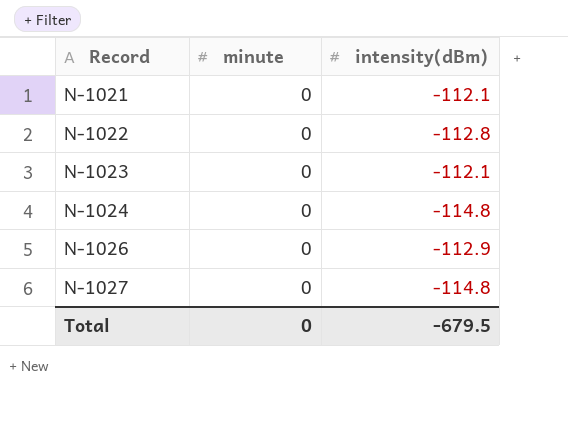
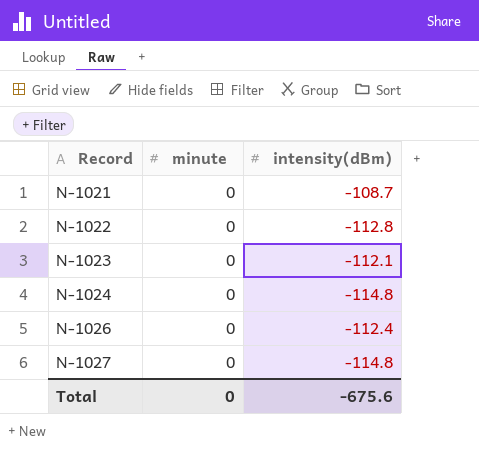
N-1021 | intensity(dBm): -112.1 -> -108.7
N-1026 | intensity(dBm): -112.9 -> -112.4
Total | intensity(dBm): -679.5 -> -675.6

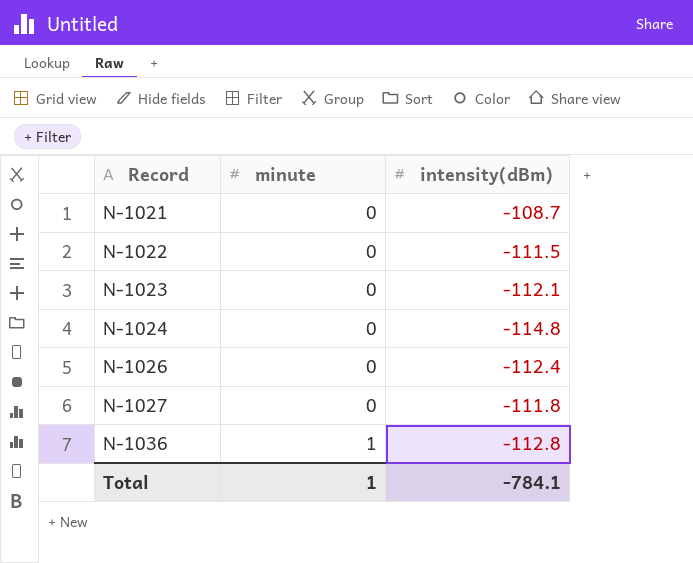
N-1022 | intensity(dBm): -112.8 -> -111.5
N-1027 | intensity(dBm): -114.8 -> -111.8
row N-1036: none -> 1 | -112.8
Total | minute: 0 -> 1
Total | intensity(dBm): -675.6 -> -784.1

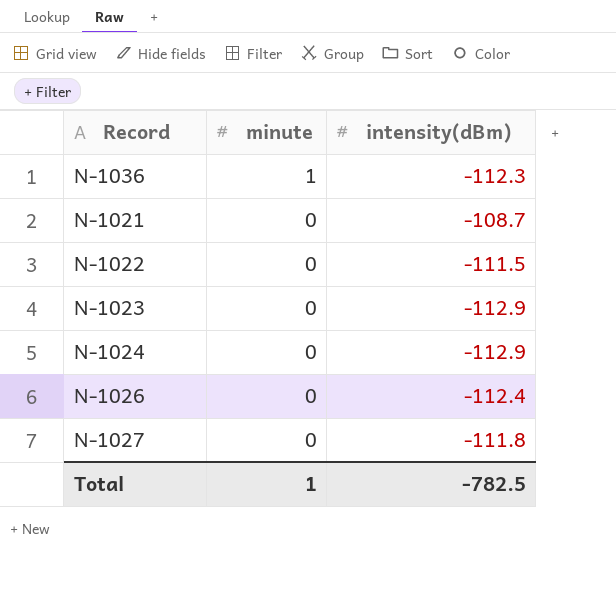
row order: Record ascending -> minute descending
N-1036 | intensity(dBm): -112.8 -> -112.3
N-1023 | intensity(dBm): -112.1 -> -112.9
N-1024 | intensity(dBm): -114.8 -> -112.9
Total | intensity(dBm): -784.1 -> -782.5

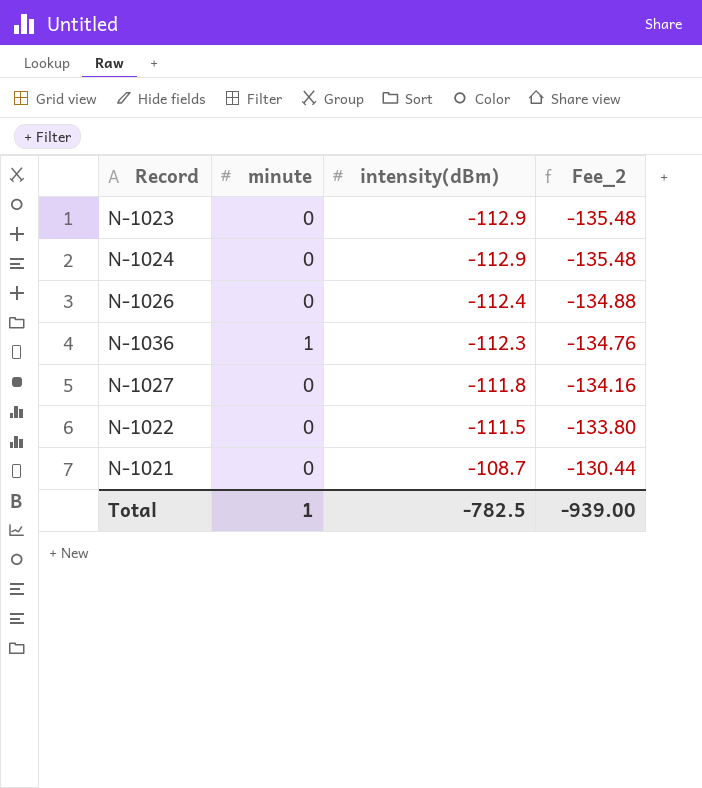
row order: minute descending -> intensity(dBm) ascending
column Fee_2 | formula: none -> [intensity(dBm)] * 1.2

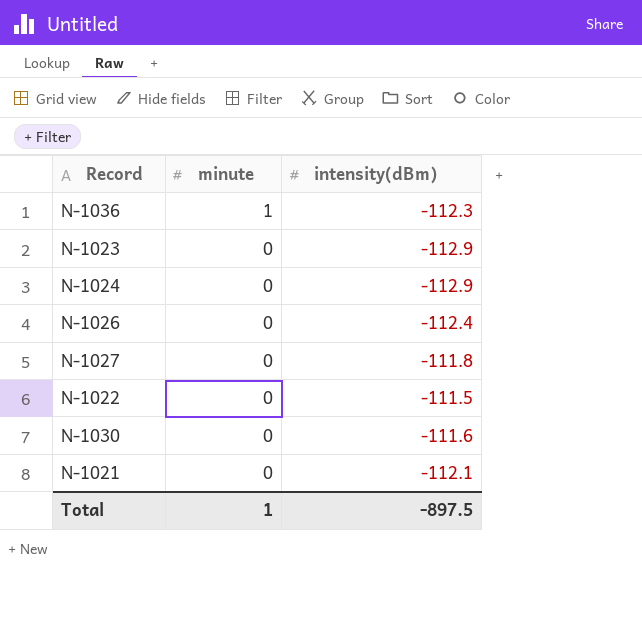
row order: intensity(dBm) ascending -> minute descending
column Fee_2 | formula: [intensity(dBm)] * 1.2 -> none
row N-1030: none -> 0 | -111.6
N-1021 | intensity(dBm): -108.7 -> -112.1
Total | intensity(dBm): -782.5 -> -897.5

